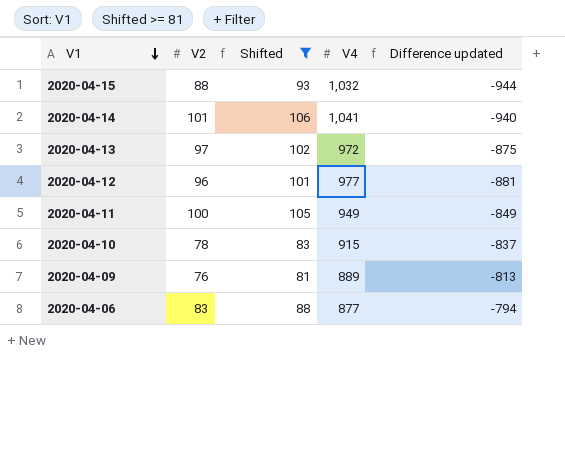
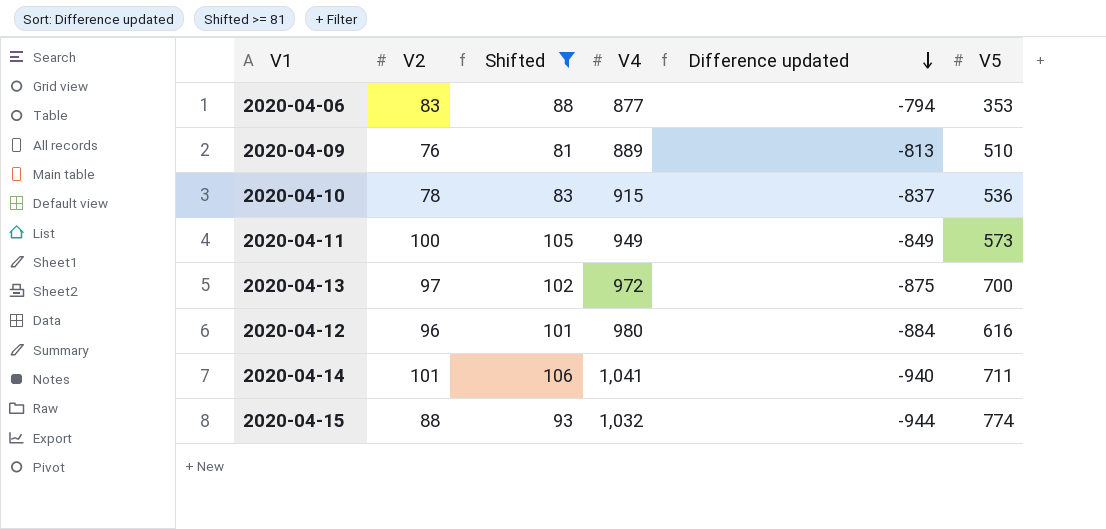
row order: V1 descending -> Difference updated descending
column V5 | position: none -> 6
2020-04-12 | V4: 977 -> 980
2020-04-12 | Difference updated: -881 -> -884

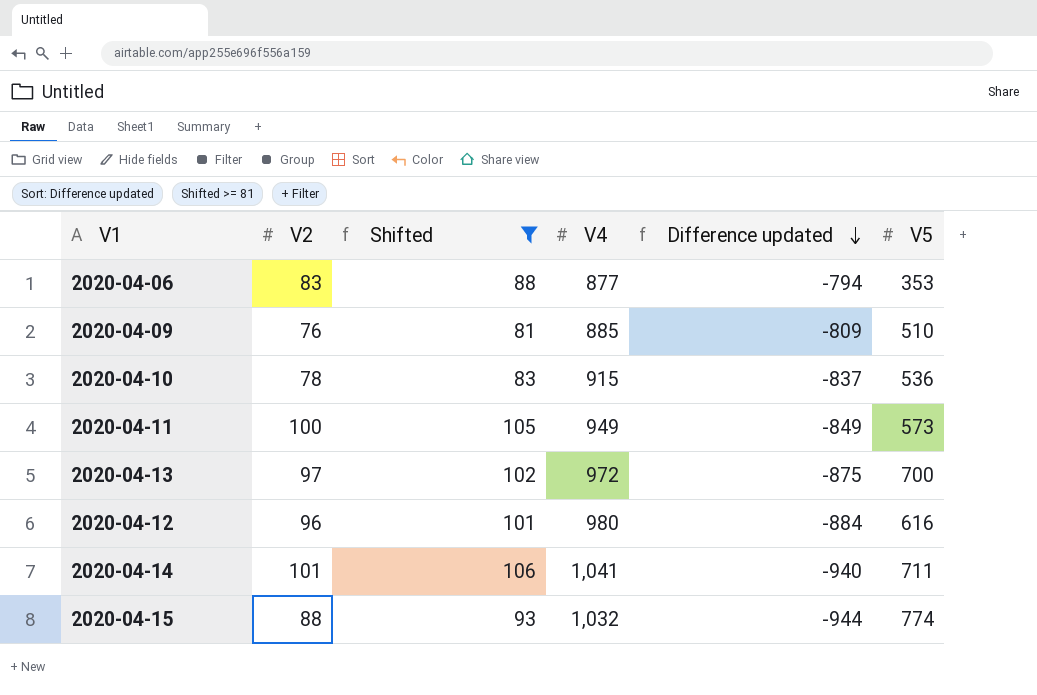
2020-04-09 | V4: 889 -> 885
2020-04-09 | Difference updated: -813 -> -809

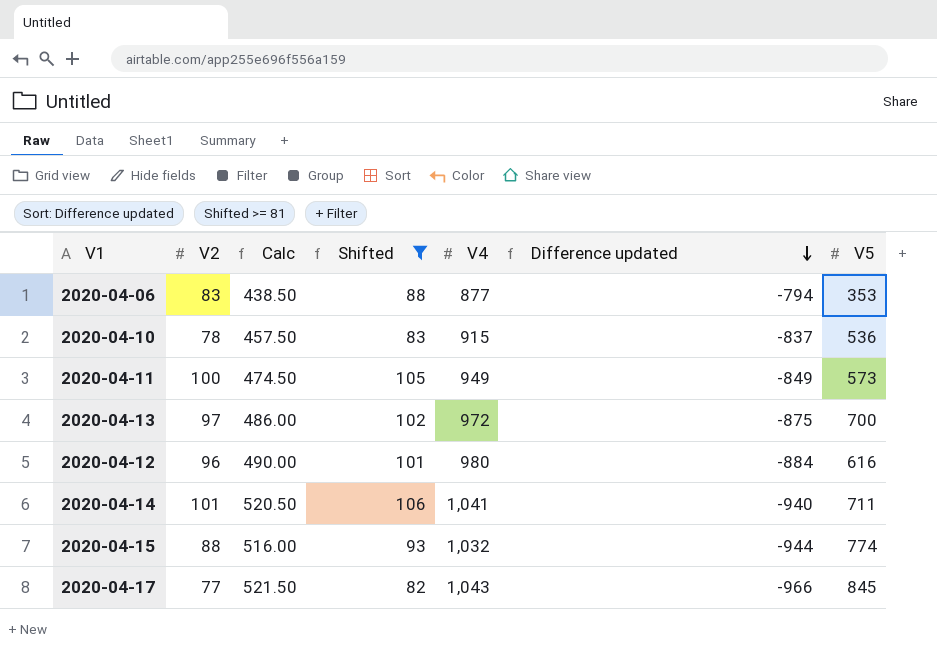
column Calc | formula: none -> [V4] * 0.5
row 2020-04-09: 76 | 81 | 885 | -809 | 510 -> none
row 2020-04-17: none -> 77 | 521.50 | 82 | 1,043 | -966 | 845

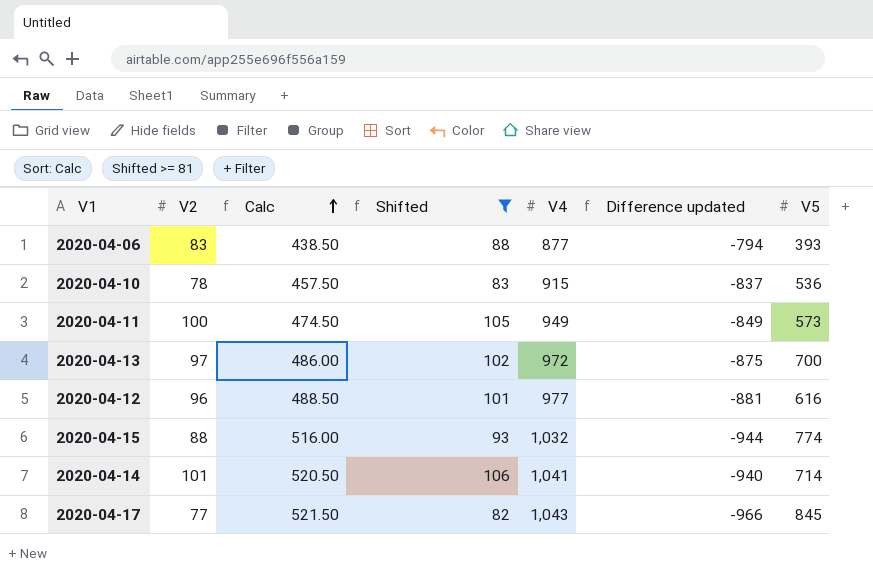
row order: Difference updated descending -> Calc ascending
2020-04-06 | V5: 353 -> 393
2020-04-12 | Calc: 490.00 -> 488.50
2020-04-12 | V4: 980 -> 977
2020-04-12 | Difference updated: -884 -> -881
2020-04-14 | V5: 711 -> 714

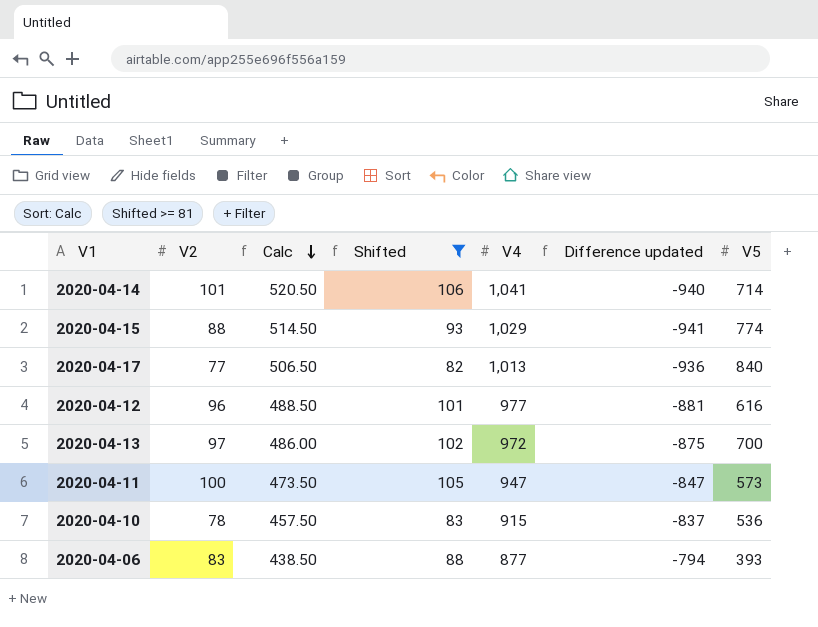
row order: Calc ascending -> Calc descending
2020-04-15 | Calc: 516.00 -> 514.50
2020-04-15 | V4: 1,032 -> 1,029
2020-04-15 | Difference updated: -944 -> -941
2020-04-17 | Calc: 521.50 -> 506.50
2020-04-17 | V4: 1,043 -> 1,013
2020-04-17 | Difference updated: -966 -> -936
2020-04-17 | V5: 845 -> 840
2020-04-11 | Calc: 474.50 -> 473.50
2020-04-11 | V4: 949 -> 947
2020-04-11 | Difference updated: -849 -> -847

